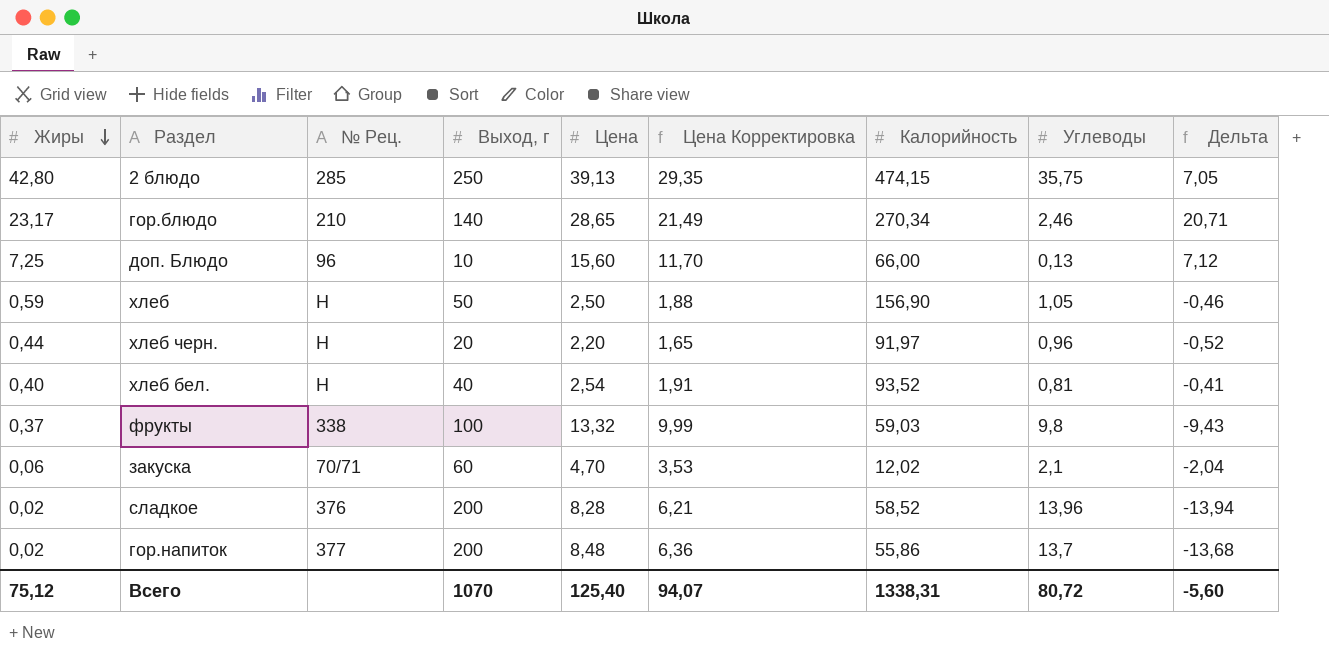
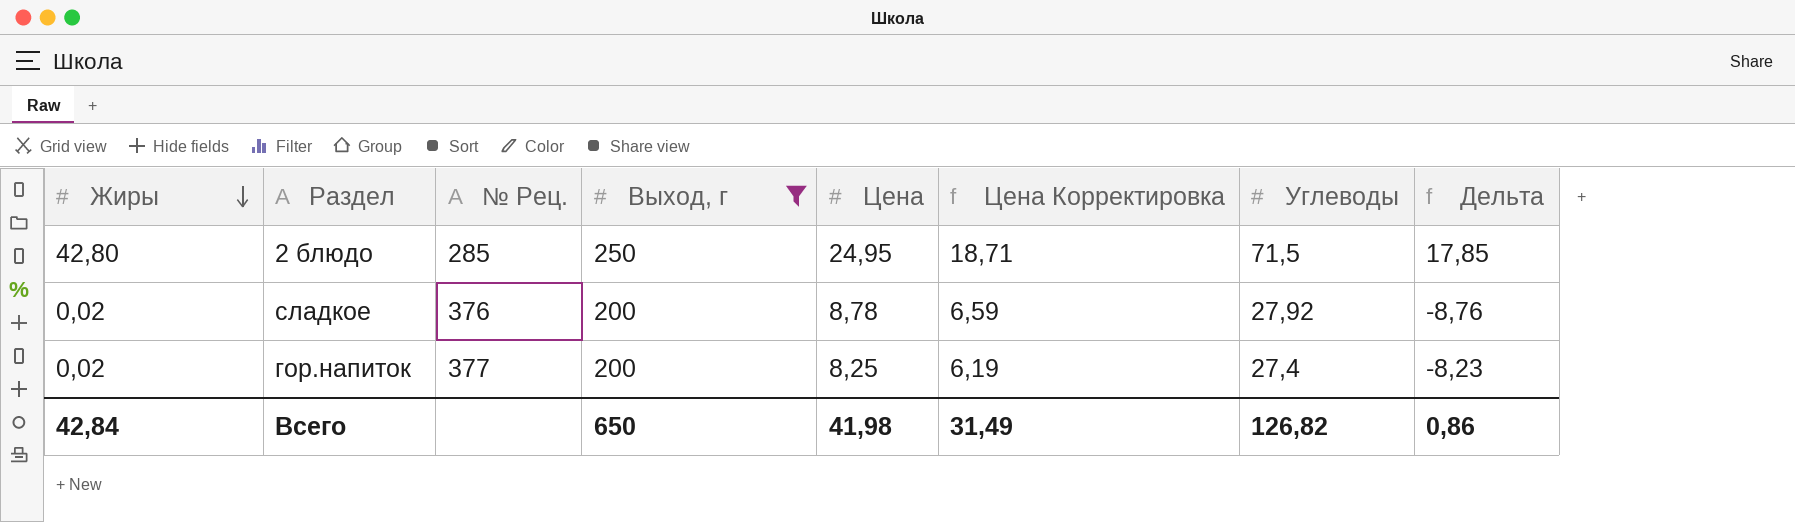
filter: none -> Выход, г >= 200
column Калорийность | position: 7 -> none
column Дельта | formula: [Жиры] - [Углеводы] -> [Жиры] - [Цена]
2 блюдо | Цена: 39,13 -> 24,95
2 блюдо | Цена Корректировка: 29,35 -> 18,71
2 блюдо | Углеводы: 35,75 -> 71,5
сладкое | Цена: 8,28 -> 8,78
сладкое | Цена Корректировка: 6,21 -> 6,59
сладкое | Углеводы: 13,96 -> 27,92
гор.напиток | Цена: 8,48 -> 8,25
гор.напиток | Цена Корректировка: 6,36 -> 6,19
гор.напиток | Углеводы: 13,7 -> 27,4
Всего | Жиры: 75,12 -> 42,84
Всего | Выход, г: 1070 -> 650
Всего | Цена: 125,40 -> 41,98
Всего | Цена Корректировка: 94,07 -> 31,49
Всего | Углеводы: 80,72 -> 126,82
Всего | Дельта: -5,60 -> 0,86

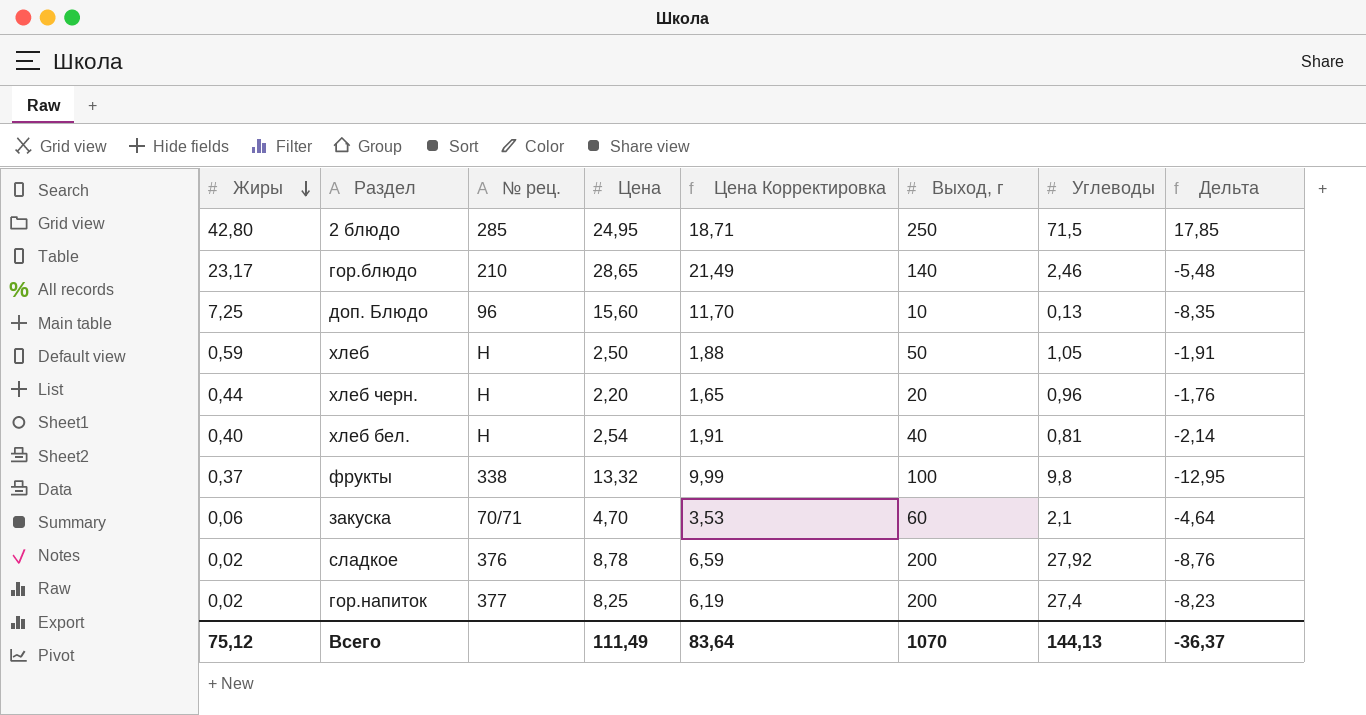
filter: Выход, г >= 200 -> none
column name: № Рец. -> № рец.
column Выход, г | position: 4 -> 6
Всего | Жиры: 42,84 -> 75,12
Всего | Цена: 41,98 -> 111,49
Всего | Цена Корректировка: 31,49 -> 83,64
Всего | Выход, г: 650 -> 1070
Всего | Углеводы: 126,82 -> 144,13
Всего | Дельта: 0,86 -> -36,37

